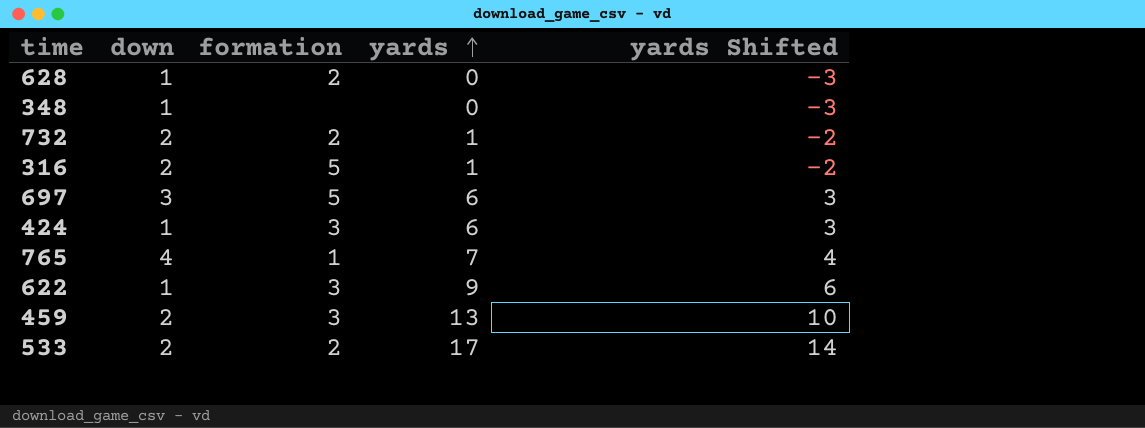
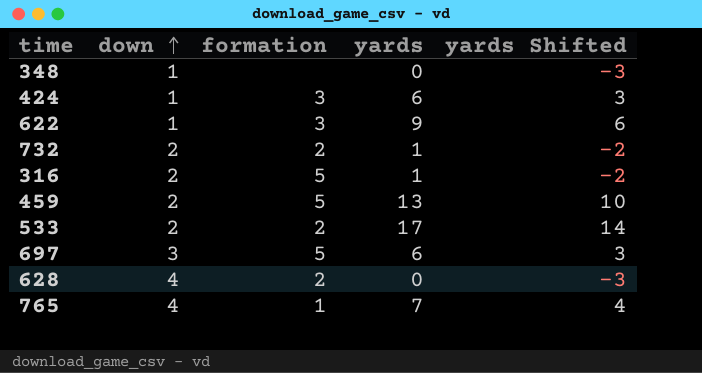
row order: yards ascending -> down ascending
459 | formation: 3 -> 5
628 | down: 1 -> 4

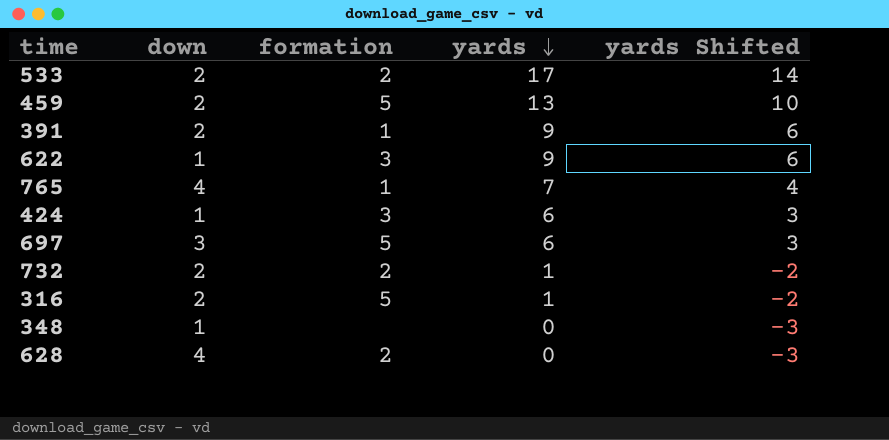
row order: down ascending -> yards descending
row 391: none -> 2 | 1 | 9 | 6

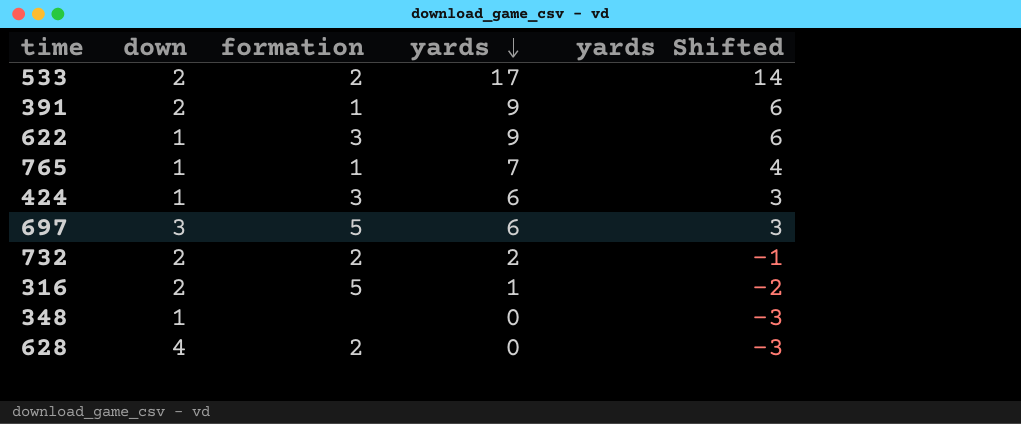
row 459: 2 | 5 | 13 | 10 -> none
765 | down: 4 -> 1
732 | yards: 1 -> 2
732 | yards Shifted: -2 -> -1

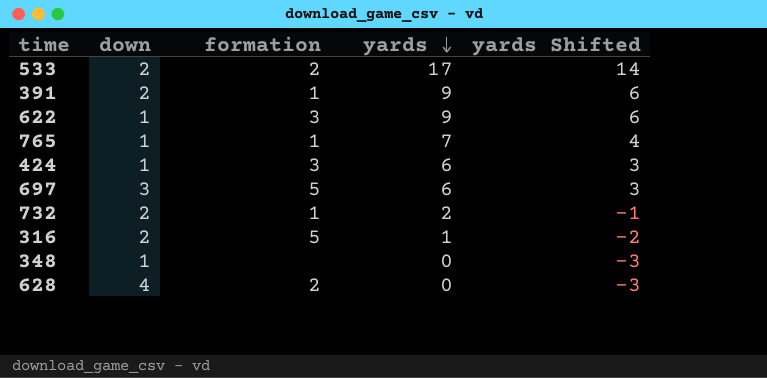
732 | formation: 2 -> 1

